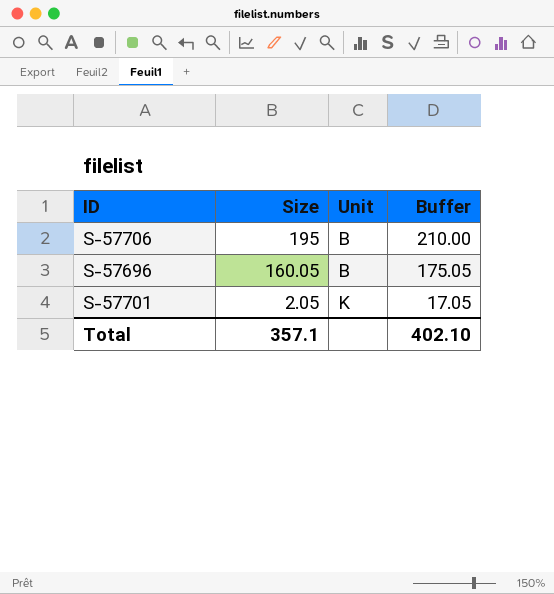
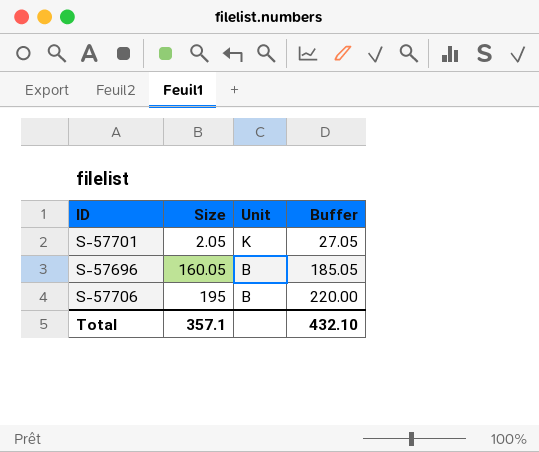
row order: Size descending -> Size ascending
column Buffer | formula: [Size] + 15 -> [Size] + 25
Total | Buffer: 402.10 -> 432.10

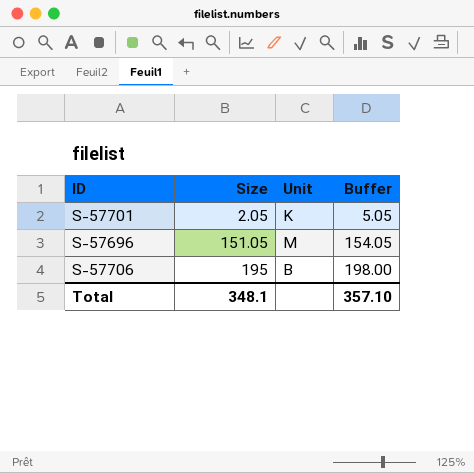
column Buffer | formula: [Size] + 25 -> [Size] + 3
S-57696 | Size: 160.05 -> 151.05
S-57696 | Unit: B -> M
Total | Size: 357.1 -> 348.1
Total | Buffer: 432.10 -> 357.10

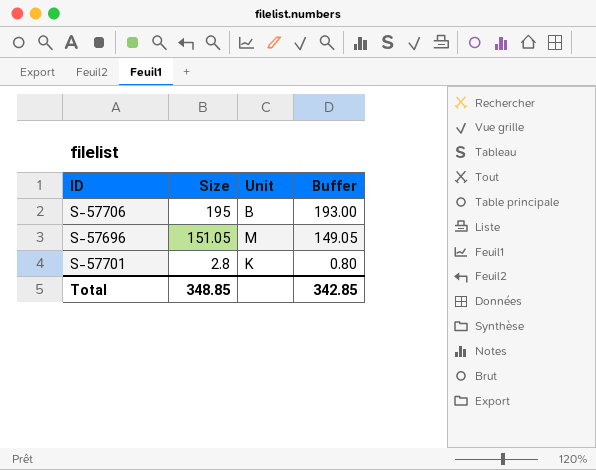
row order: Size ascending -> Size descending
column Buffer | formula: [Size] + 3 -> [Size] - 2
S-57701 | Size: 2.05 -> 2.8
Total | Size: 348.1 -> 348.85
Total | Buffer: 357.10 -> 342.85

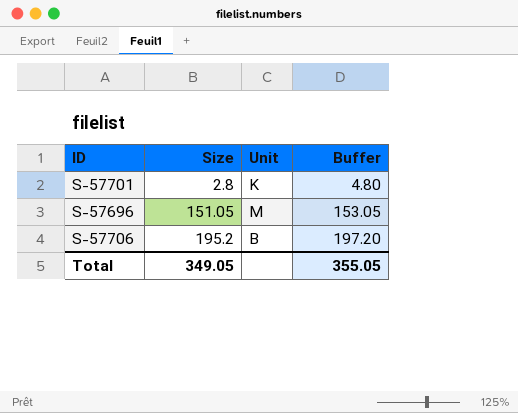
row order: Size descending -> Size ascending
column Buffer | formula: [Size] - 2 -> [Size] + 2
S-57706 | Size: 195 -> 195.2
Total | Size: 348.85 -> 349.05
Total | Buffer: 342.85 -> 355.05

